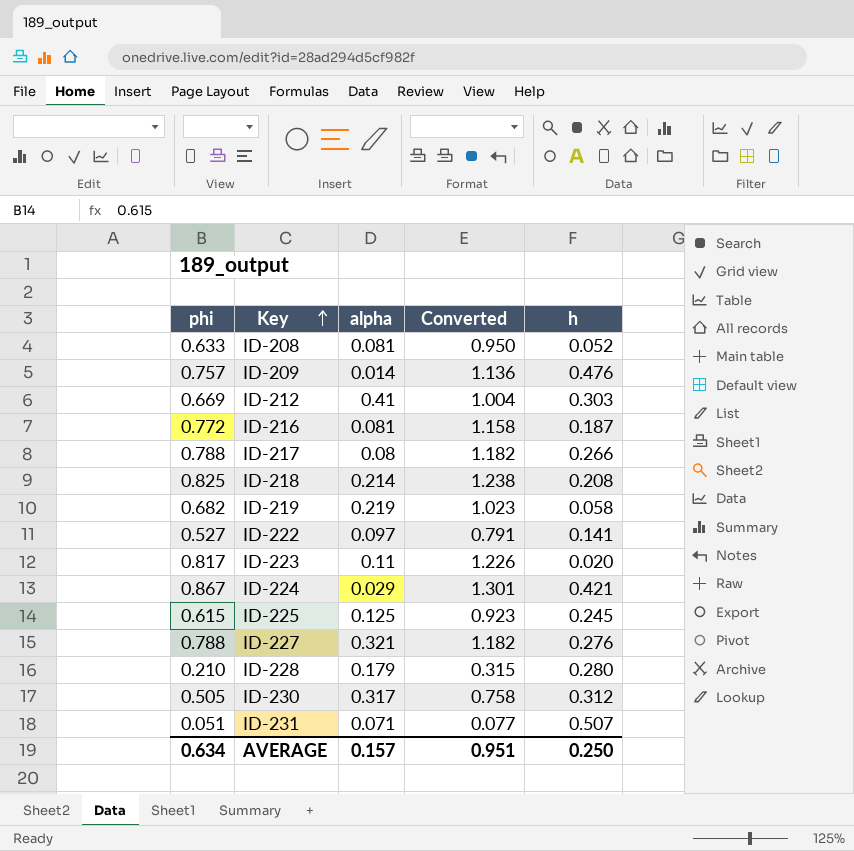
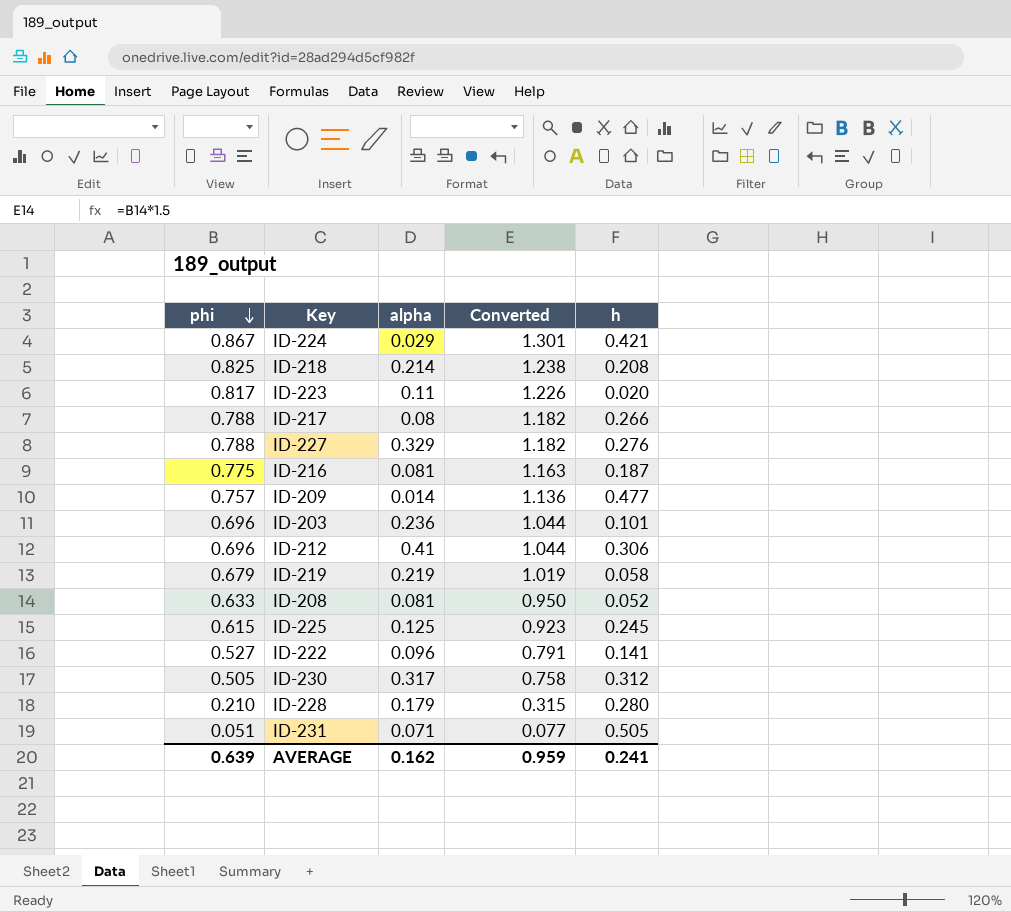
row order: Key ascending -> phi descending
ID-227 | alpha: 0.321 -> 0.329
ID-216 | phi: 0.772 -> 0.775
ID-216 | Converted: 1.158 -> 1.163
ID-209 | h: 0.476 -> 0.477
row ID-203: none -> 0.696 | 0.236 | 1.044 | 0.101
ID-212 | phi: 0.669 -> 0.696
ID-212 | Converted: 1.004 -> 1.044
ID-212 | h: 0.303 -> 0.306
ID-219 | phi: 0.682 -> 0.679
ID-219 | Converted: 1.023 -> 1.019
ID-222 | alpha: 0.097 -> 0.096
ID-231 | h: 0.507 -> 0.505
AVERAGE | phi: 0.634 -> 0.639
AVERAGE | alpha: 0.157 -> 0.162
AVERAGE | Converted: 0.951 -> 0.959
AVERAGE | h: 0.250 -> 0.241

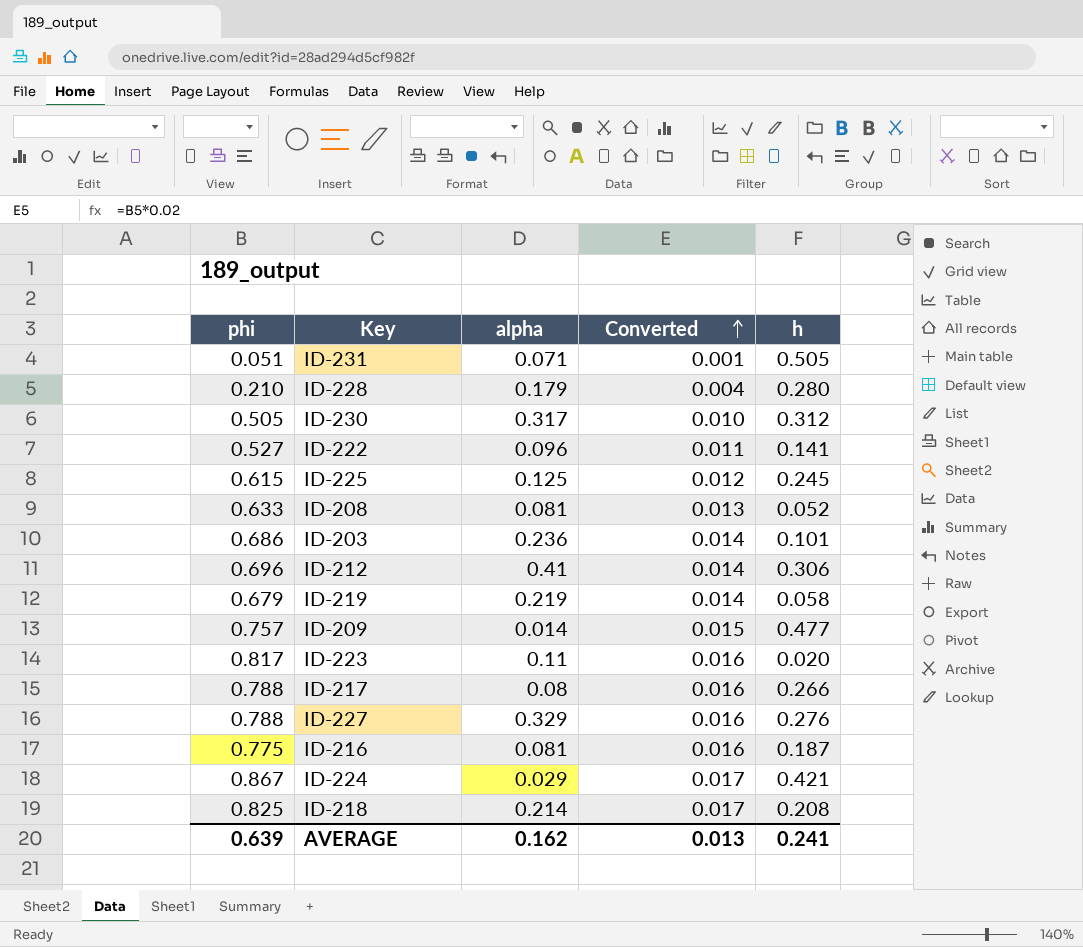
row order: phi descending -> Converted ascending
column Converted | formula: [phi] * 1.5 -> [phi] * 0.02
ID-203 | phi: 0.696 -> 0.686
AVERAGE | Converted: 0.959 -> 0.013

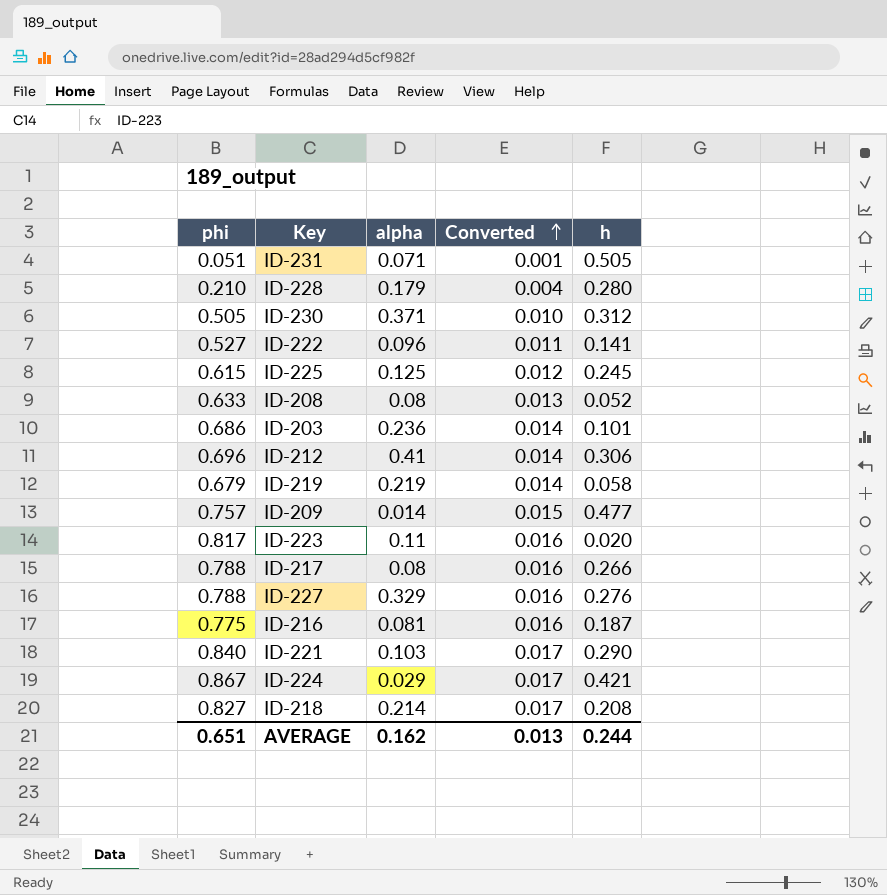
ID-230 | alpha: 0.317 -> 0.371
ID-208 | alpha: 0.081 -> 0.08
row ID-221: none -> 0.840 | 0.103 | 0.017 | 0.290
ID-218 | phi: 0.825 -> 0.827
AVERAGE | phi: 0.639 -> 0.651
AVERAGE | h: 0.241 -> 0.244

